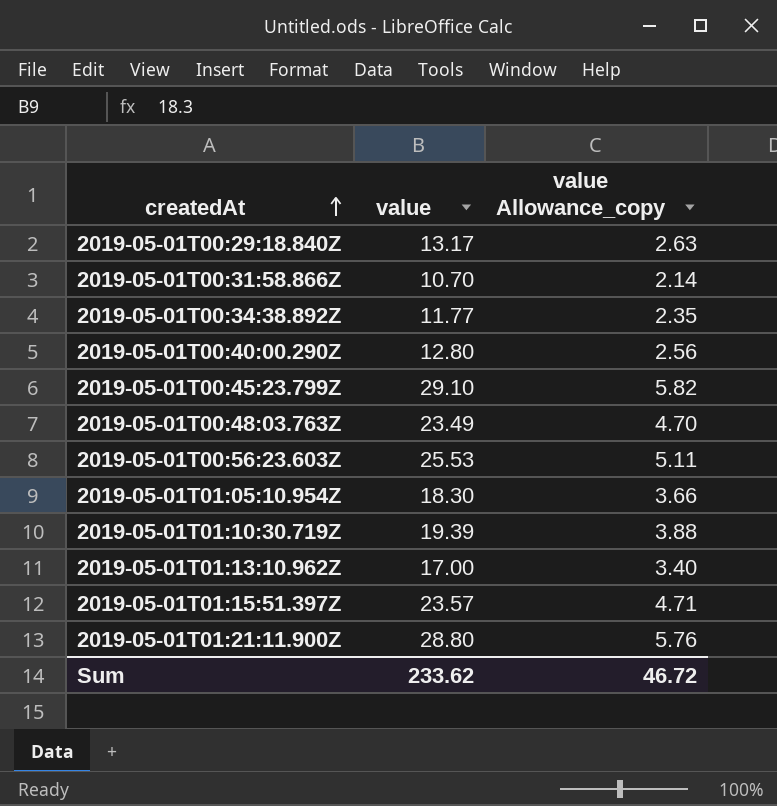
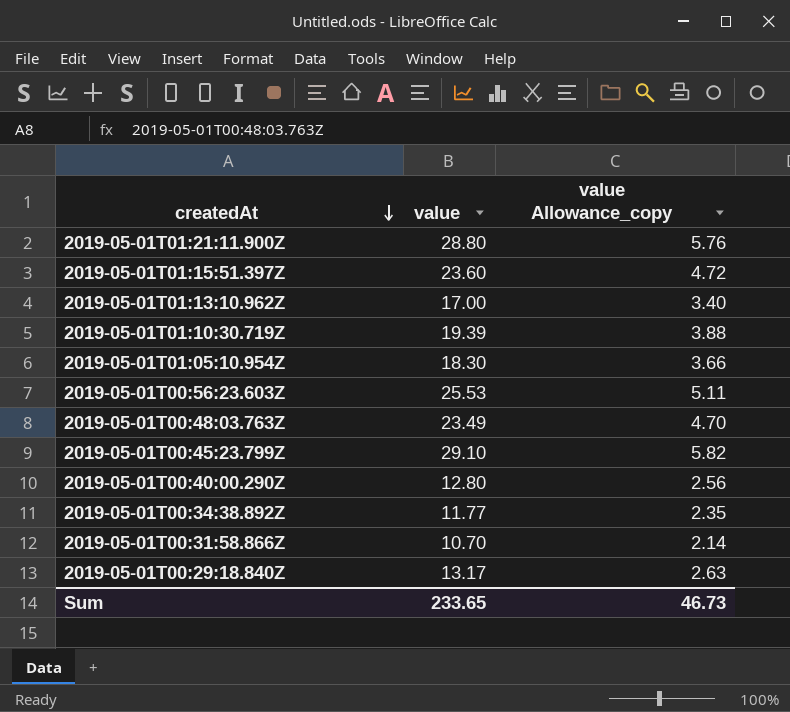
row order: createdAt ascending -> createdAt descending
2019-05-01T01:15:51.397Z | value: 23.57 -> 23.60
2019-05-01T01:15:51.397Z | value Allowance_copy: 4.71 -> 4.72
Sum | value: 233.62 -> 233.65
Sum | value Allowance_copy: 46.72 -> 46.73

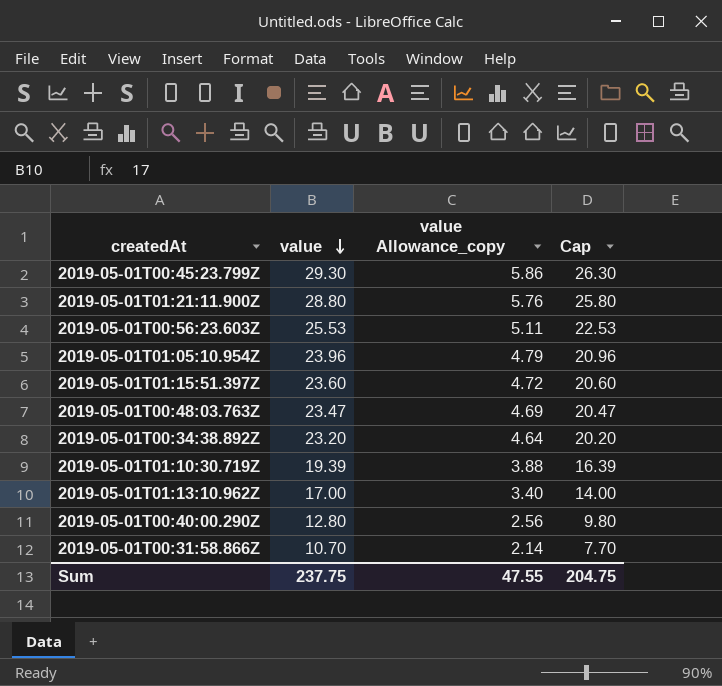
row order: createdAt descending -> value descending
column Cap | formula: none -> [value] - 3
row 2019-05-01T00:29:18.840Z: 13.17 | 2.63 -> none
2019-05-01T00:45:23.799Z | value: 29.10 -> 29.30
2019-05-01T00:45:23.799Z | value Allowance_copy: 5.82 -> 5.86
2019-05-01T01:05:10.954Z | value: 18.30 -> 23.96
2019-05-01T01:05:10.954Z | value Allowance_copy: 3.66 -> 4.79
2019-05-01T00:48:03.763Z | value: 23.49 -> 23.47
2019-05-01T00:48:03.763Z | value Allowance_copy: 4.70 -> 4.69
2019-05-01T00:34:38.892Z | value: 11.77 -> 23.20
2019-05-01T00:34:38.892Z | value Allowance_copy: 2.35 -> 4.64
Sum | value: 233.65 -> 237.75
Sum | value Allowance_copy: 46.73 -> 47.55

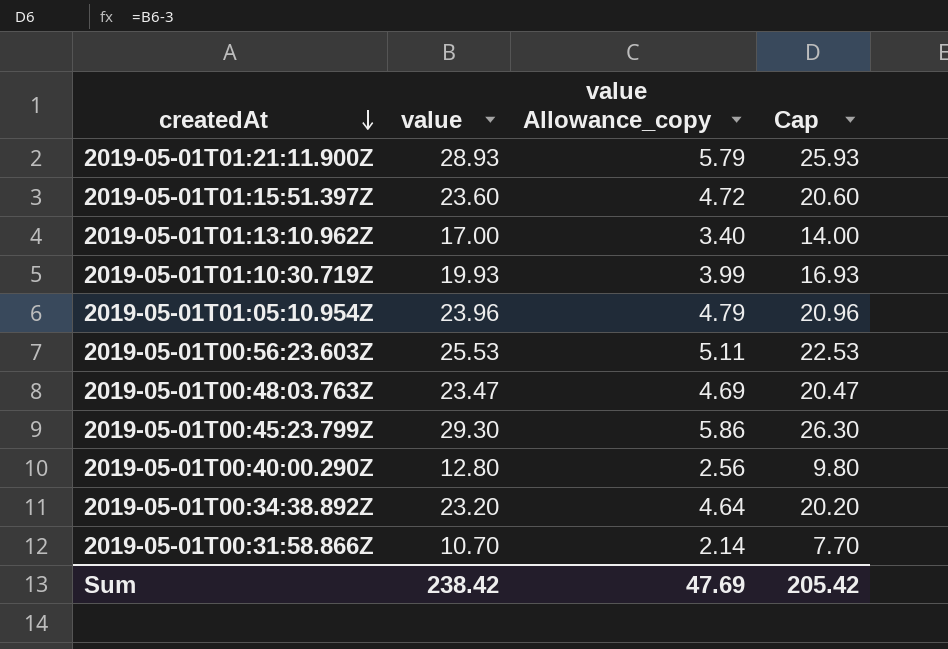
row order: value descending -> createdAt descending
2019-05-01T01:21:11.900Z | value: 28.80 -> 28.93
2019-05-01T01:21:11.900Z | value Allowance_copy: 5.76 -> 5.79
2019-05-01T01:21:11.900Z | Cap: 25.80 -> 25.93
2019-05-01T01:10:30.719Z | value: 19.39 -> 19.93
2019-05-01T01:10:30.719Z | value Allowance_copy: 3.88 -> 3.99
2019-05-01T01:10:30.719Z | Cap: 16.39 -> 16.93
Sum | value: 237.75 -> 238.42
Sum | value Allowance_copy: 47.55 -> 47.69
Sum | Cap: 204.75 -> 205.42

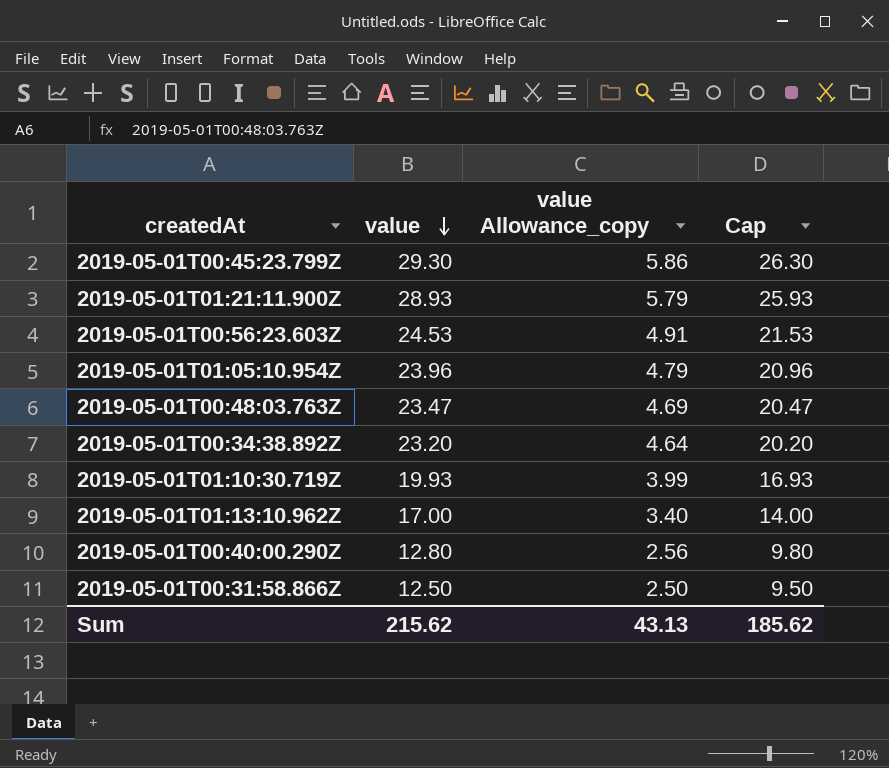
row order: createdAt descending -> value descending
row 2019-05-01T01:15:51.397Z: 23.60 | 4.72 | 20.60 -> none
2019-05-01T00:56:23.603Z | value: 25.53 -> 24.53
2019-05-01T00:56:23.603Z | value Allowance_copy: 5.11 -> 4.91
2019-05-01T00:56:23.603Z | Cap: 22.53 -> 21.53
2019-05-01T00:31:58.866Z | value: 10.70 -> 12.50
2019-05-01T00:31:58.866Z | value Allowance_copy: 2.14 -> 2.50
2019-05-01T00:31:58.866Z | Cap: 7.70 -> 9.50
Sum | value: 238.42 -> 215.62
Sum | value Allowance_copy: 47.69 -> 43.13
Sum | Cap: 205.42 -> 185.62

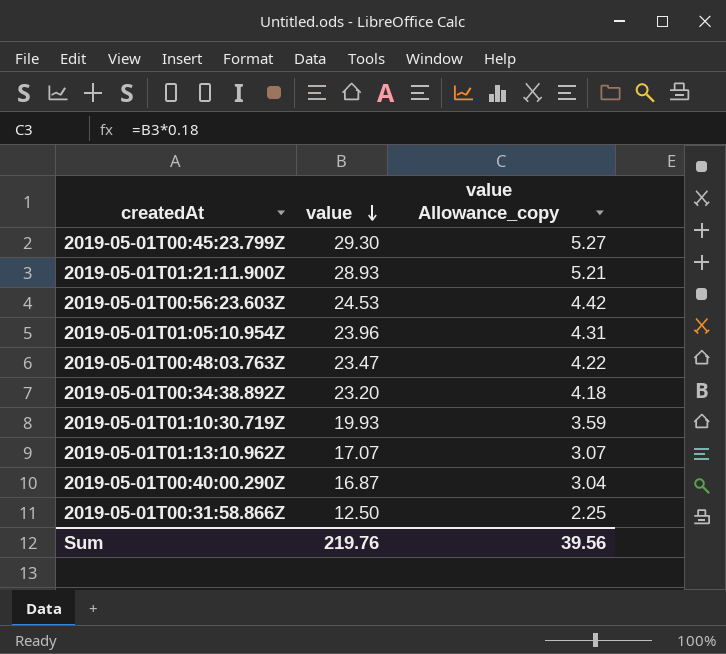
column Cap | formula: [value] - 3 -> none
column value Allowance_copy | formula: [value] * 0.2 -> [value] * 0.18
2019-05-01T01:13:10.962Z | value: 17.00 -> 17.07
2019-05-01T00:40:00.290Z | value: 12.80 -> 16.87
Sum | value: 215.62 -> 219.76
Sum | value Allowance_copy: 43.13 -> 39.56

